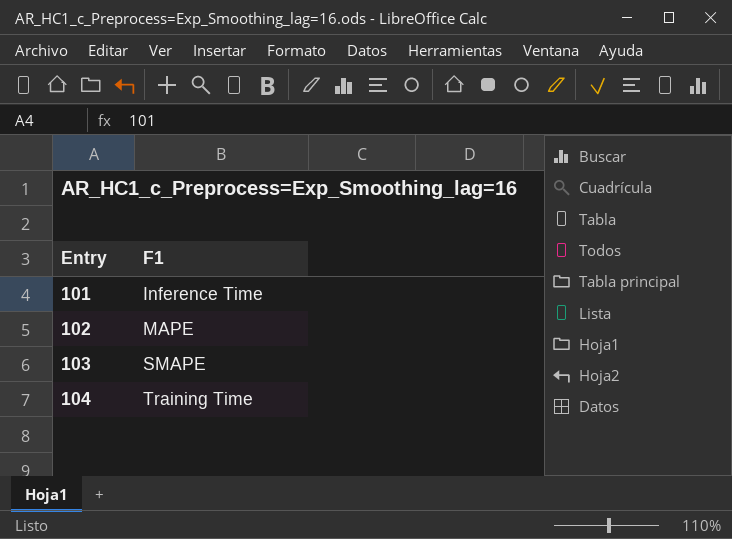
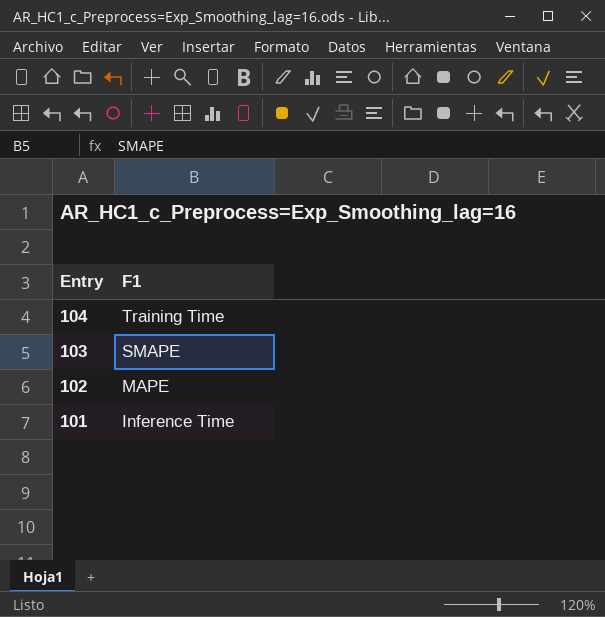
row order: Entry ascending -> Entry descending

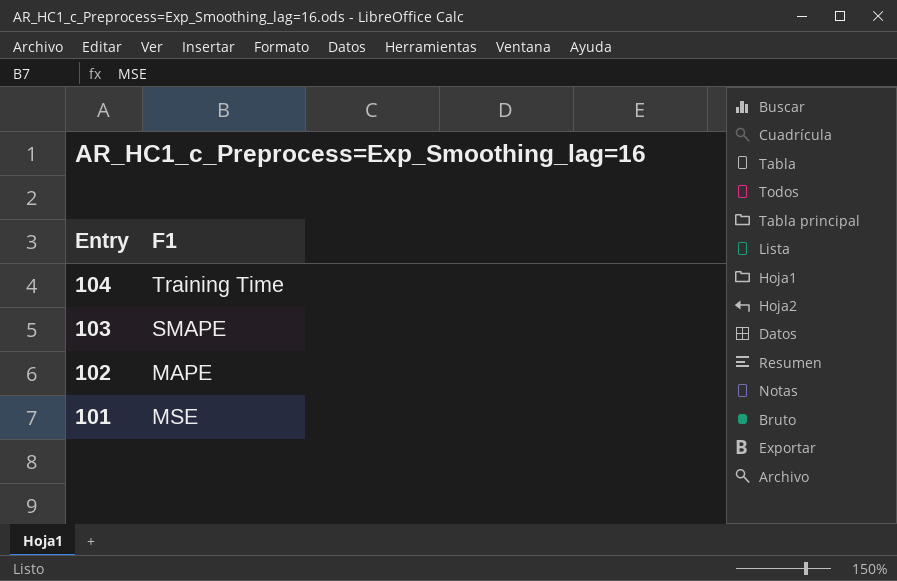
101 | F1: Inference Time -> MSE

